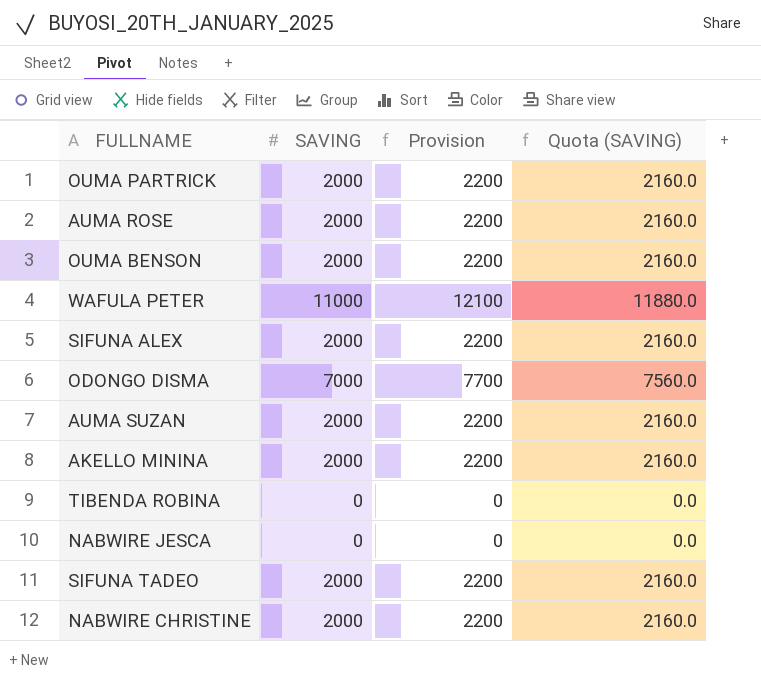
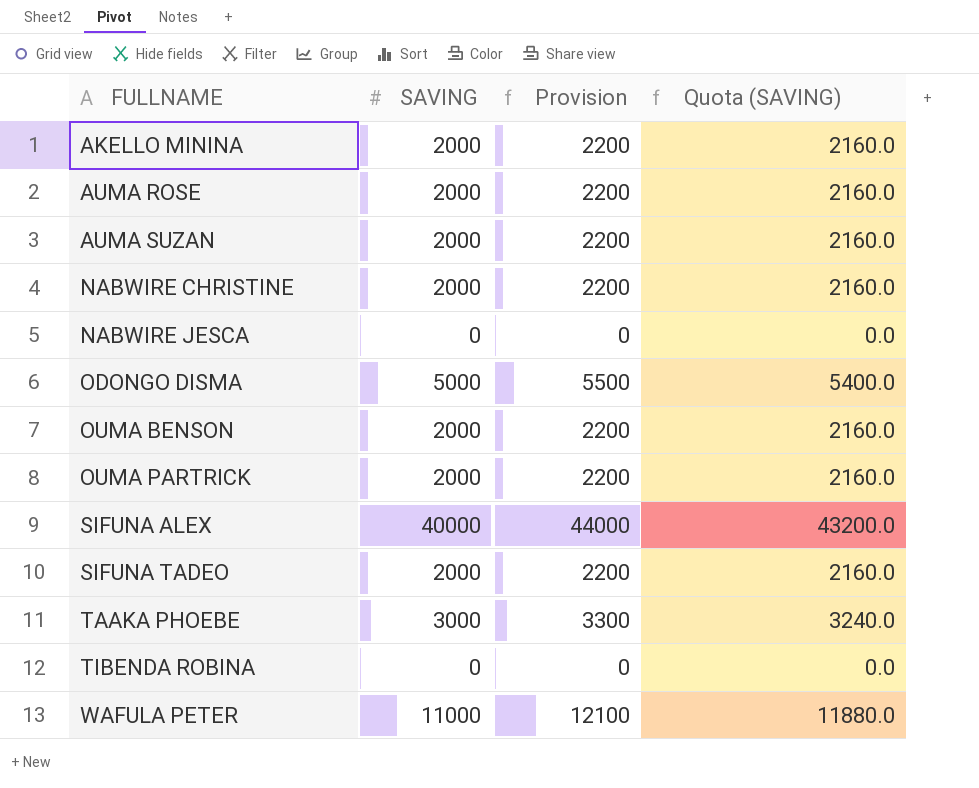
row order: none -> FULLNAME ascending
ODONGO DISMA | SAVING: 7000 -> 5000
ODONGO DISMA | Provision: 7700 -> 5500
ODONGO DISMA | Quota (SAVING): 7560.0 -> 5400.0
SIFUNA ALEX | SAVING: 2000 -> 40000
SIFUNA ALEX | Provision: 2200 -> 44000
SIFUNA ALEX | Quota (SAVING): 2160.0 -> 43200.0
row TAAKA PHOEBE: none -> 3000 | 3300 | 3240.0

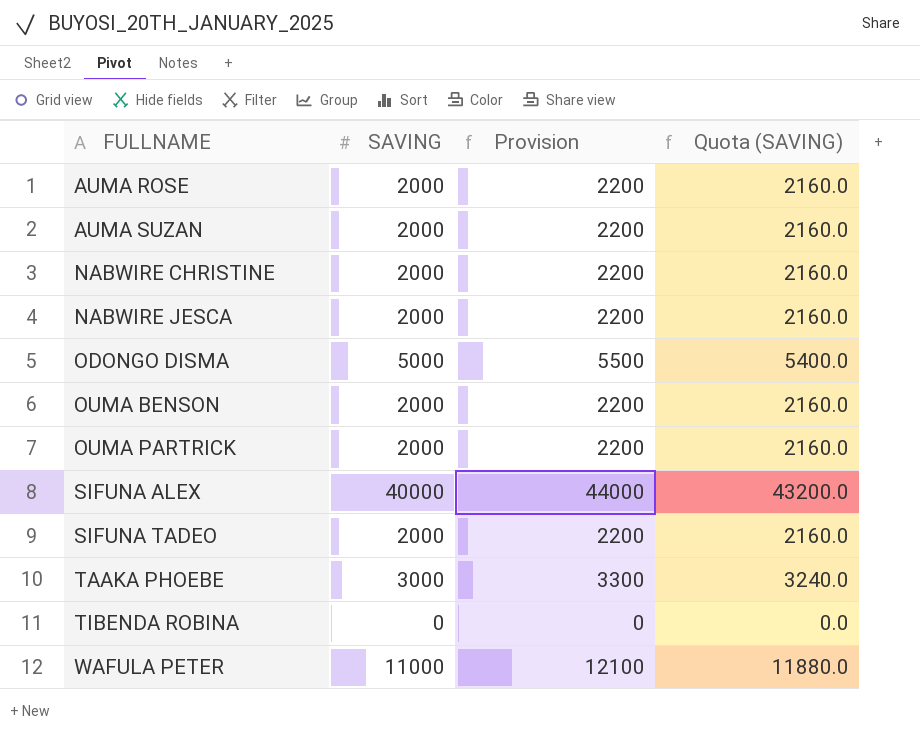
row AKELLO MININA: 2000 | 2200 | 2160.0 -> none
NABWIRE JESCA | SAVING: 0 -> 2000
NABWIRE JESCA | Provision: 0 -> 2200
NABWIRE JESCA | Quota (SAVING): 0.0 -> 2160.0

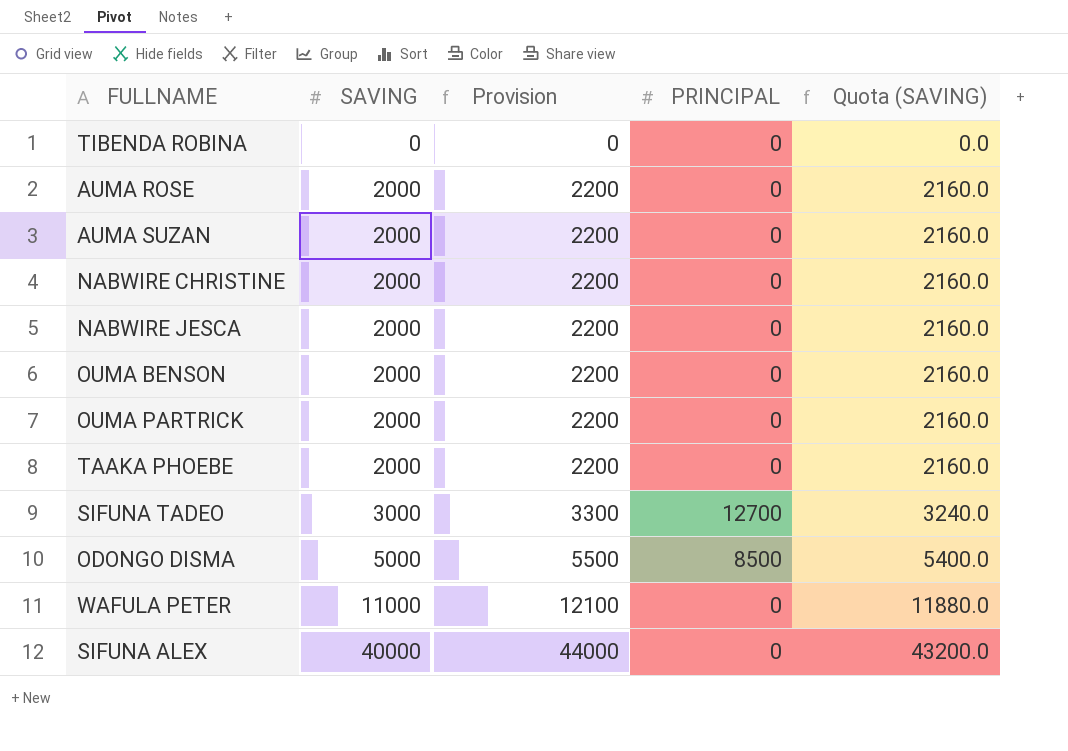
row order: FULLNAME ascending -> SAVING ascending
column PRINCIPAL | position: none -> 4
TAAKA PHOEBE | SAVING: 3000 -> 2000
TAAKA PHOEBE | Provision: 3300 -> 2200
TAAKA PHOEBE | Quota (SAVING): 3240.0 -> 2160.0
SIFUNA TADEO | SAVING: 2000 -> 3000
SIFUNA TADEO | Provision: 2200 -> 3300
SIFUNA TADEO | Quota (SAVING): 2160.0 -> 3240.0

